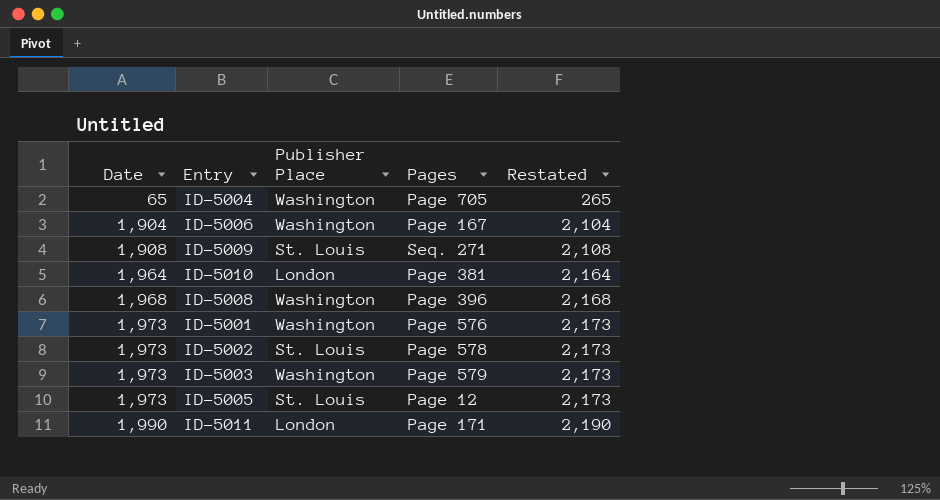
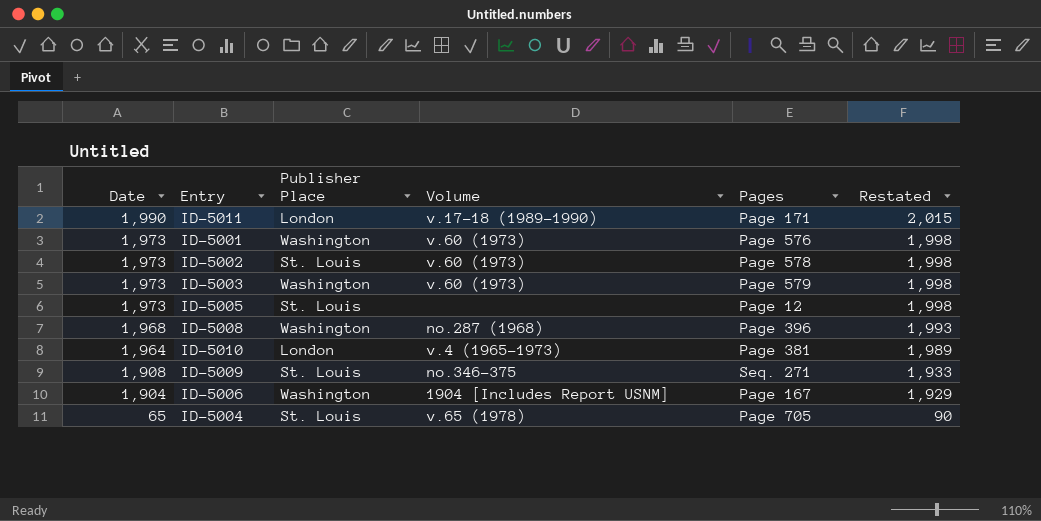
row order: Date ascending -> Date descending
column Volume | position: none -> 4
column Restated | formula: [Date] + 200 -> [Date] + 25
ID-5004 | Publisher Place: Washington -> St. Louis

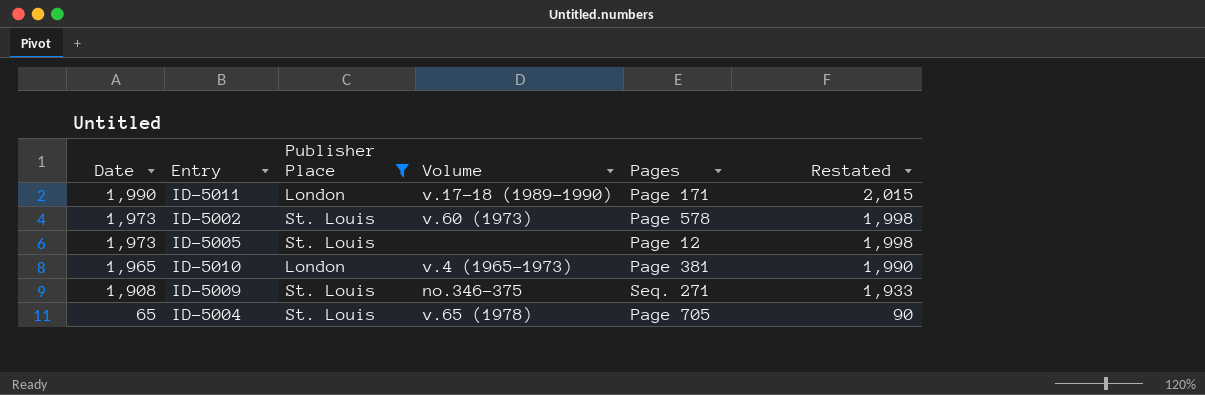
filter: none -> Publisher Place != Washington
ID-5010 | Date: 1,964 -> 1,965
ID-5010 | Restated: 1,989 -> 1,990

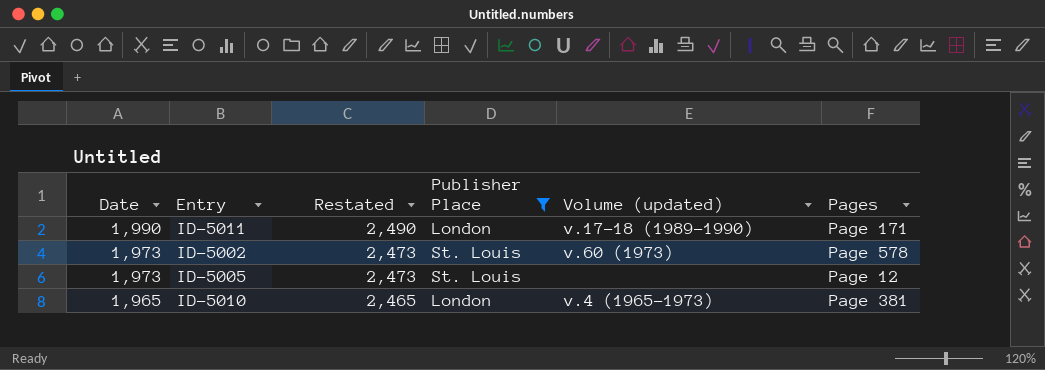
column Restated | formula: [Date] + 25 -> [Date] + 500
column Restated | position: 6 -> 3
column name: Volume -> Volume (updated)
row ID-5009: 1,908 | St. Louis | no.346-375 | Seq. 271 | 1,933 -> none
row ID-5004: 65 | St. Louis | v.65 (1978) | Page 705 | 90 -> none

